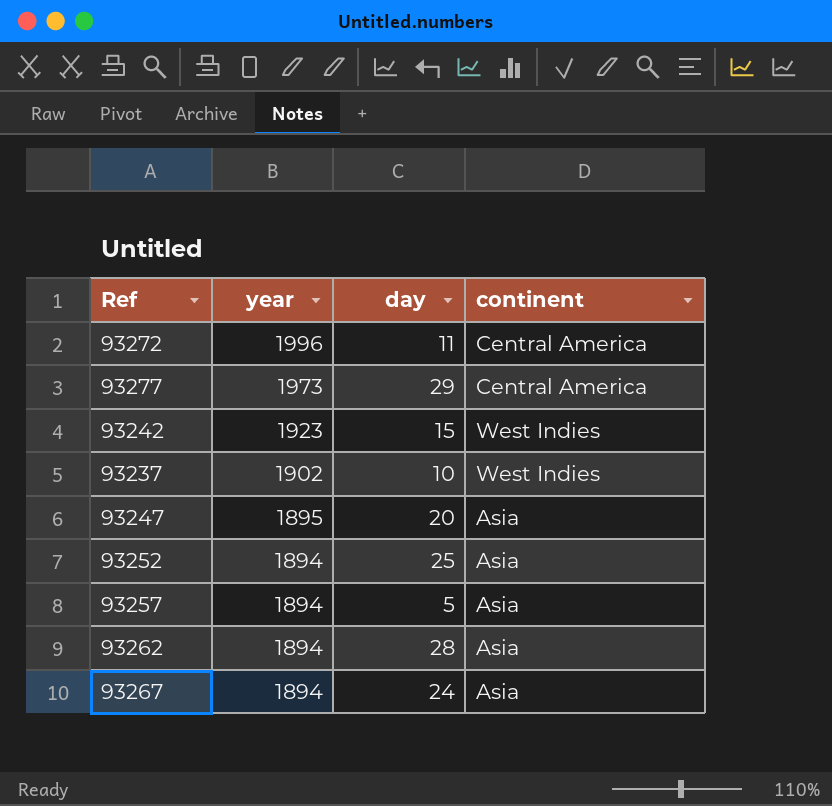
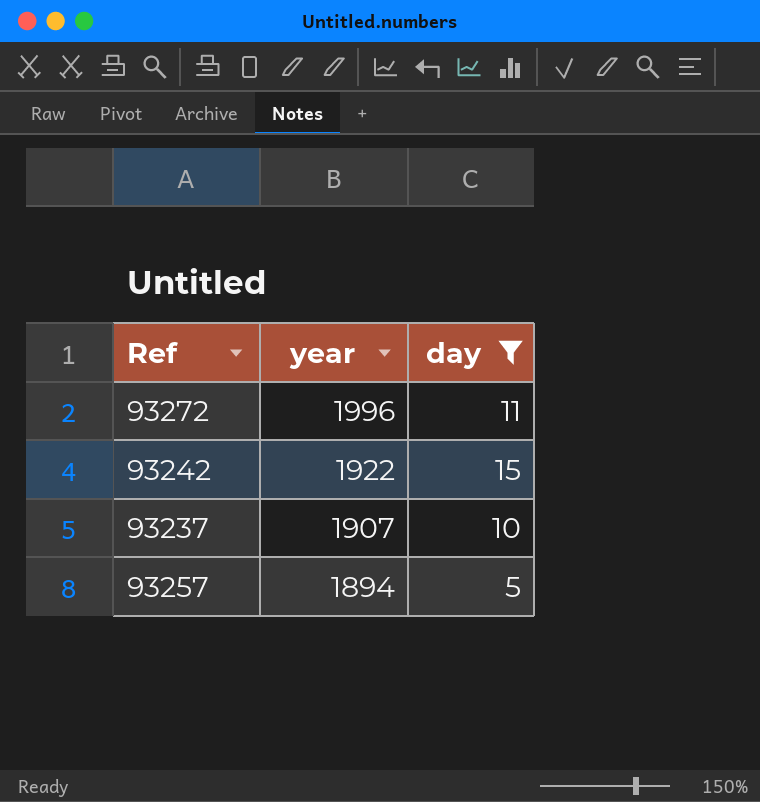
filter: none -> day <= 15
column continent | position: 4 -> none
93242 | year: 1923 -> 1922
93237 | year: 1902 -> 1907

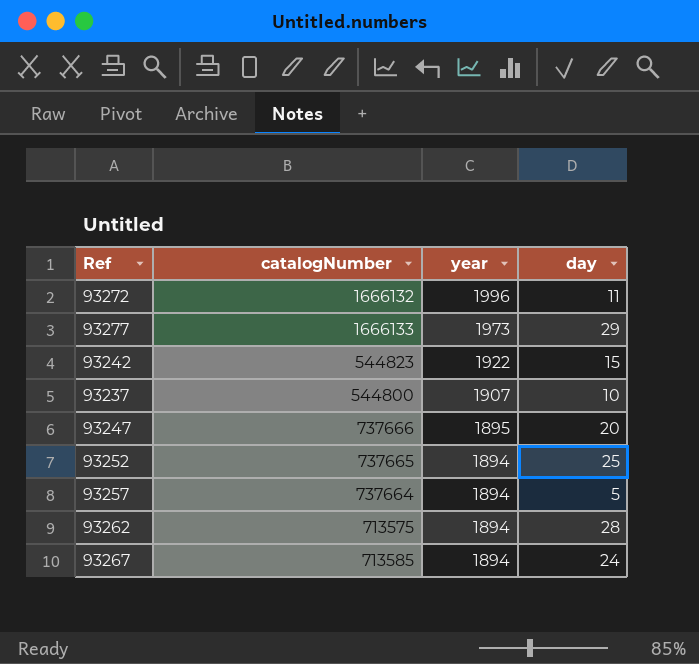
filter: day <= 15 -> none
column catalogNumber | position: none -> 2

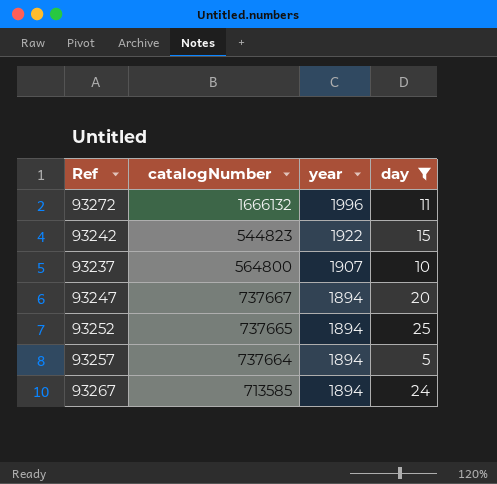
filter: none -> day <= 25
93237 | catalogNumber: 544800 -> 564800
93247 | catalogNumber: 737666 -> 737667
93247 | year: 1895 -> 1894

